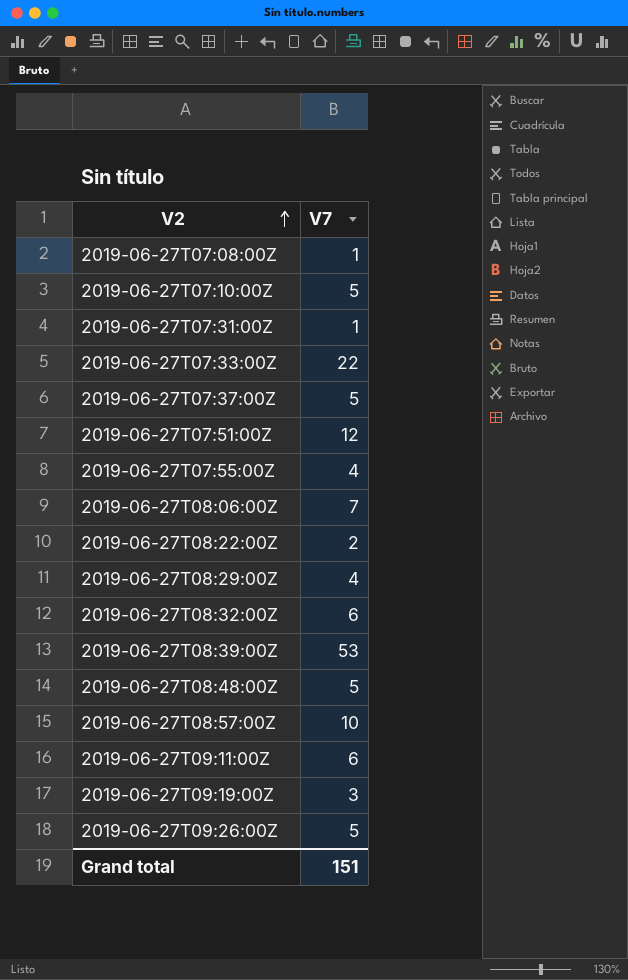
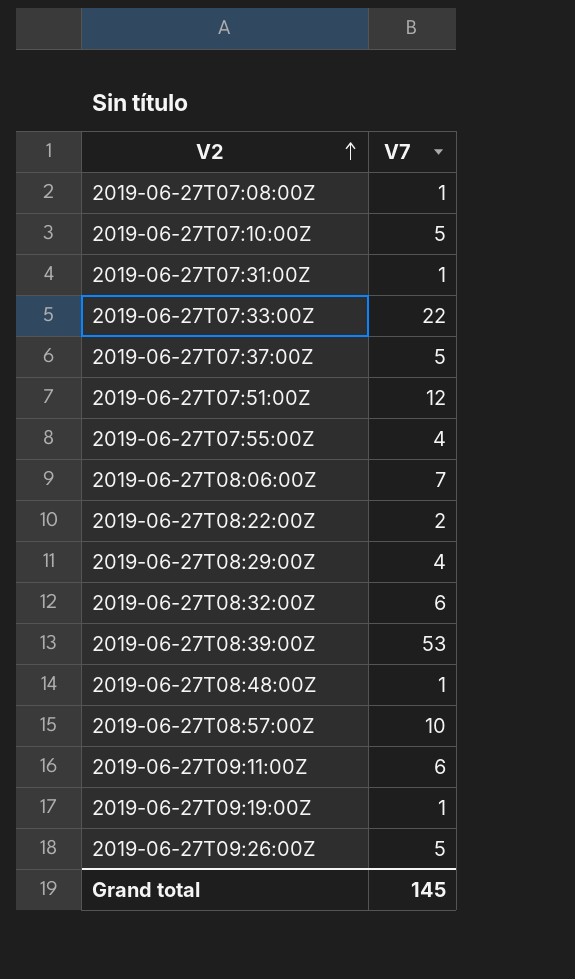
2019-06-27T08:48:00Z | V7: 5 -> 1
2019-06-27T09:19:00Z | V7: 3 -> 1
Grand total | V7: 151 -> 145

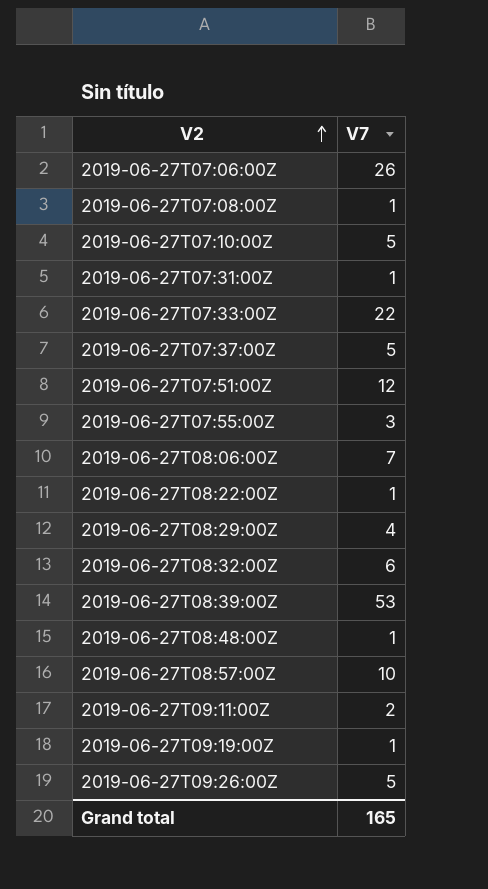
row 2019-06-27T07:06:00Z: none -> 26
2019-06-27T07:55:00Z | V7: 4 -> 3
2019-06-27T08:22:00Z | V7: 2 -> 1
2019-06-27T09:11:00Z | V7: 6 -> 2
Grand total | V7: 145 -> 165

